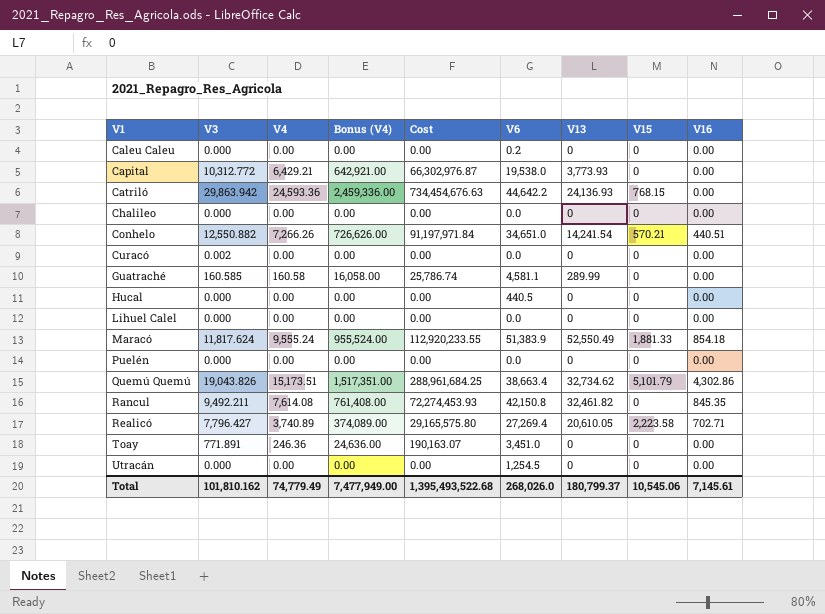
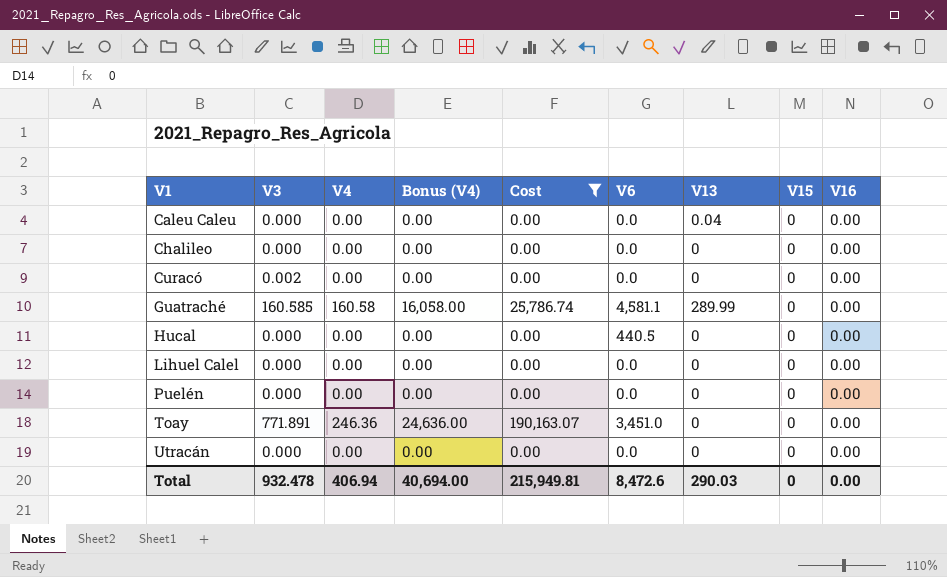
filter: none -> Cost <= 190,163.07
Caleu Caleu | V6: 0.2 -> 0.0
Caleu Caleu | V13: 0 -> 0.04
Utracán | V6: 1,254.5 -> 0.0
Total | V3: 101,810.162 -> 932.478
Total | V4: 74,779.49 -> 406.94
Total | Bonus (V4): 7,477,949.00 -> 40,694.00
Total | Cost: 1,395,493,522.68 -> 215,949.81
Total | V6: 268,026.0 -> 8,472.6
Total | V13: 180,799.37 -> 290.03
Total | V15: 10,545.06 -> 0
Total | V16: 7,145.61 -> 0.00

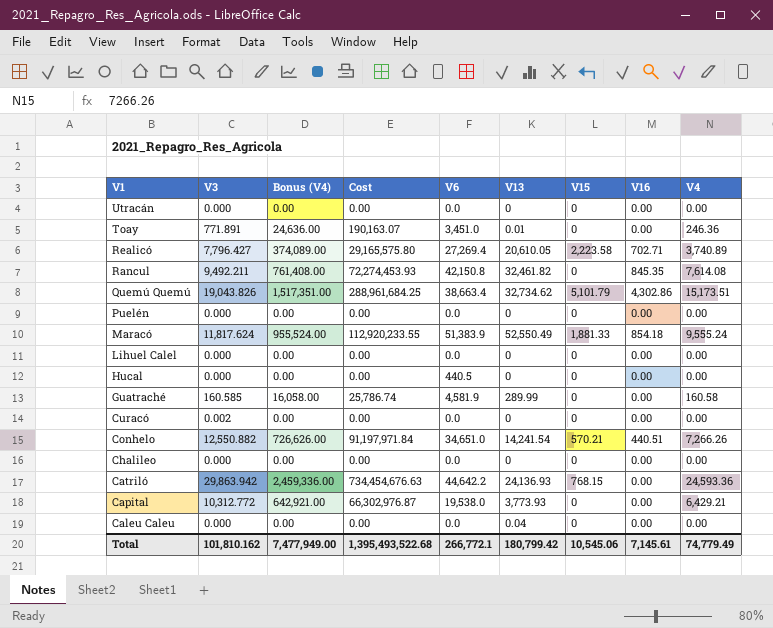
filter: Cost <= 190,163.07 -> none
row order: V1 ascending -> V1 descending
column V4 | position: 3 -> 9
Toay | V13: 0 -> 0.01
Guatraché | V6: 4,581.1 -> 4,581.9
Total | V3: 932.478 -> 101,810.162
Total | Bonus (V4): 40,694.00 -> 7,477,949.00
Total | Cost: 215,949.81 -> 1,395,493,522.68
Total | V6: 8,472.6 -> 266,772.1
Total | V13: 290.03 -> 180,799.42
Total | V15: 0 -> 10,545.06
Total | V16: 0.00 -> 7,145.61
Total | V4: 406.94 -> 74,779.49

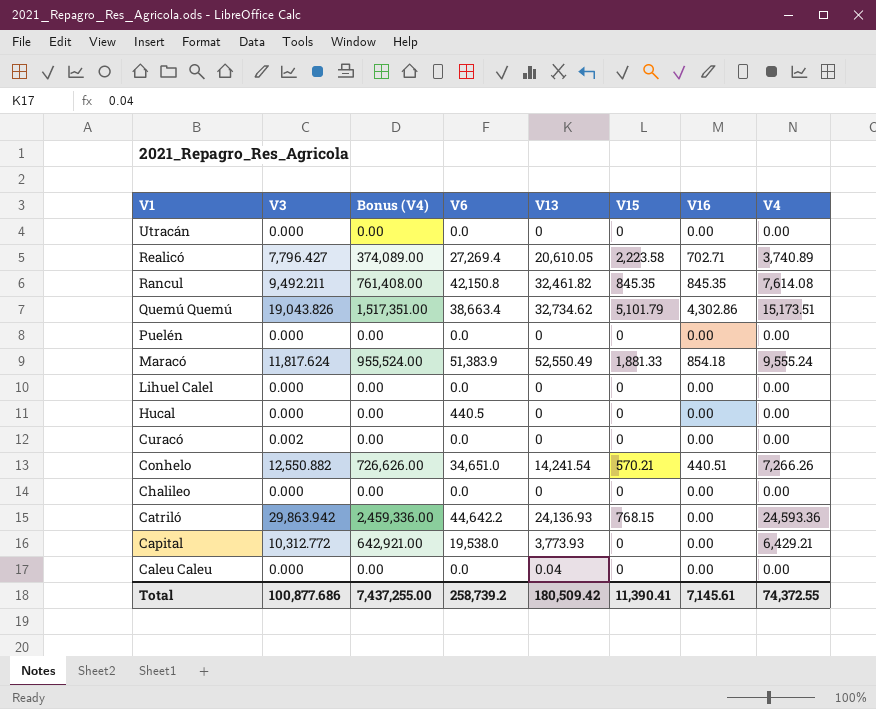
column Cost | formula: [V3] * [V4] -> none
row Toay: 771.891 | 24,636.00 | 190,163.07 | 3,451.0 | 0.01 | 0 | 0.00 | 246.36 -> none
row Guatraché: 160.585 | 16,058.00 | 25,786.74 | 4,581.9 | 289.99 | 0 | 0.00 | 160.58 -> none
Rancul | V15: 0 -> 845.35
Total | V3: 101,810.162 -> 100,877.686
Total | Bonus (V4): 7,477,949.00 -> 7,437,255.00
Total | V6: 266,772.1 -> 258,739.2
Total | V13: 180,799.42 -> 180,509.42
Total | V15: 10,545.06 -> 11,390.41
Total | V4: 74,779.49 -> 74,372.55

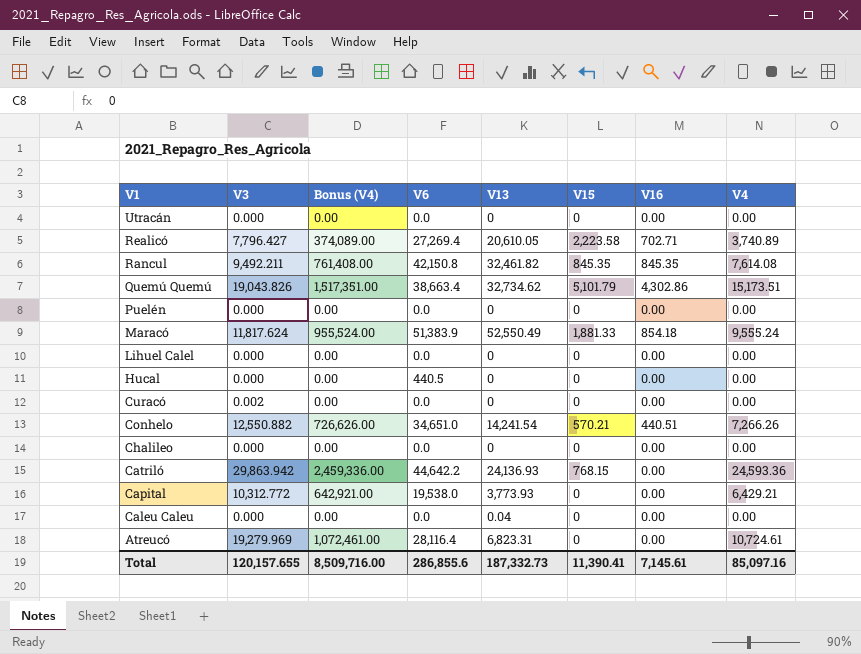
row Atreucó: none -> 19,279.969 | 1,072,461.00 | 28,116.4 | 6,823.31 | 0 | 0.00 | 10,724.61
Total | V3: 100,877.686 -> 120,157.655
Total | Bonus (V4): 7,437,255.00 -> 8,509,716.00
Total | V6: 258,739.2 -> 286,855.6
Total | V13: 180,509.42 -> 187,332.73
Total | V4: 74,372.55 -> 85,097.16

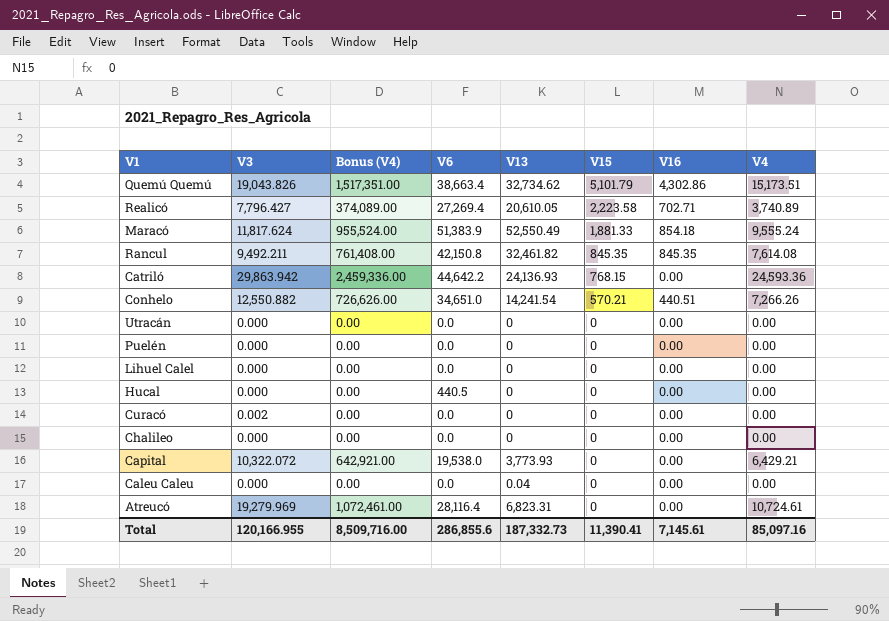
row order: V1 descending -> V15 descending
Capital | V3: 10,312.772 -> 10,322.072
Total | V3: 120,157.655 -> 120,166.955

